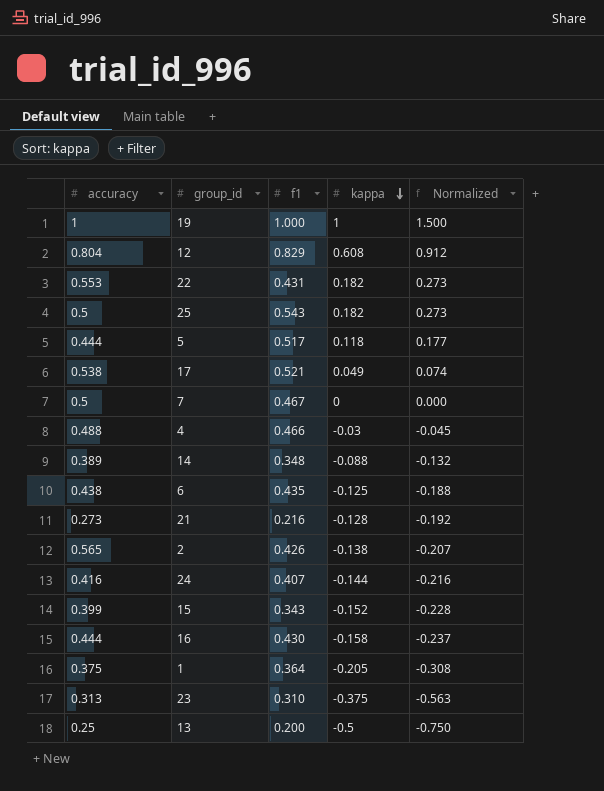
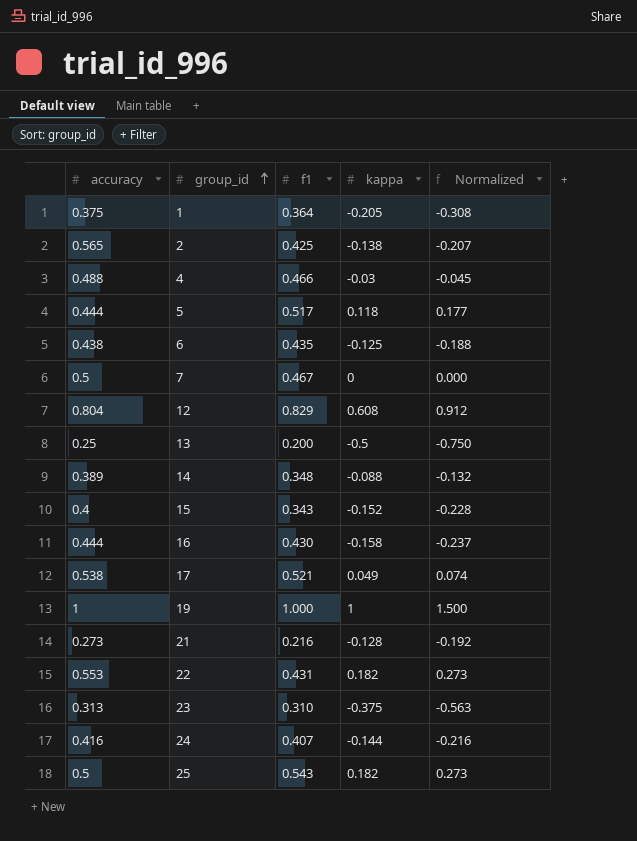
row order: kappa descending -> group_id ascending
2 | f1: 0.426 -> 0.425
15 | accuracy: 0.399 -> 0.4

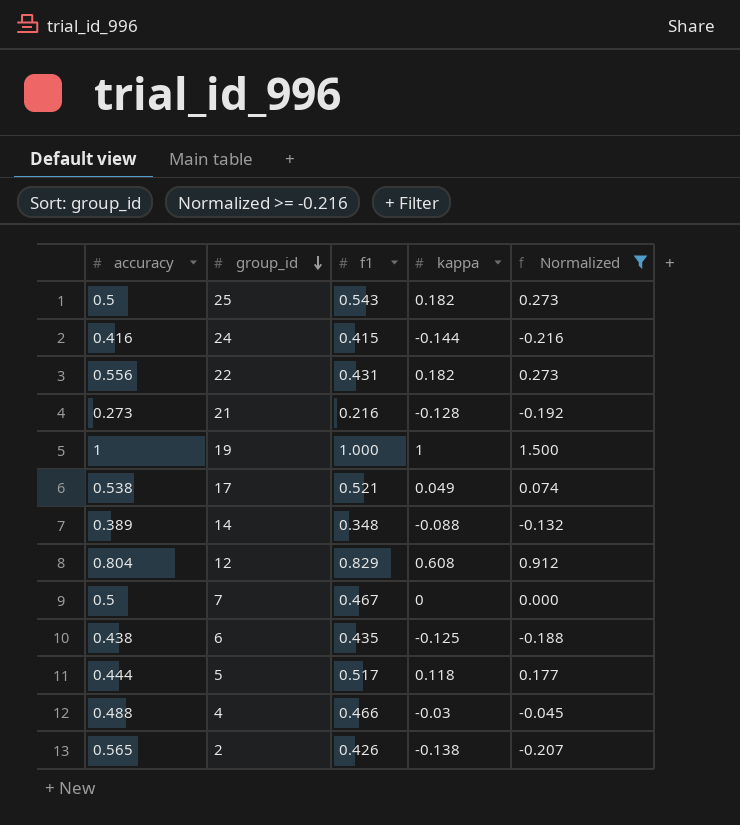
filter: none -> Normalized >= -0.216
row order: group_id ascending -> group_id descending
24 | f1: 0.407 -> 0.415
22 | accuracy: 0.553 -> 0.556
2 | f1: 0.425 -> 0.426

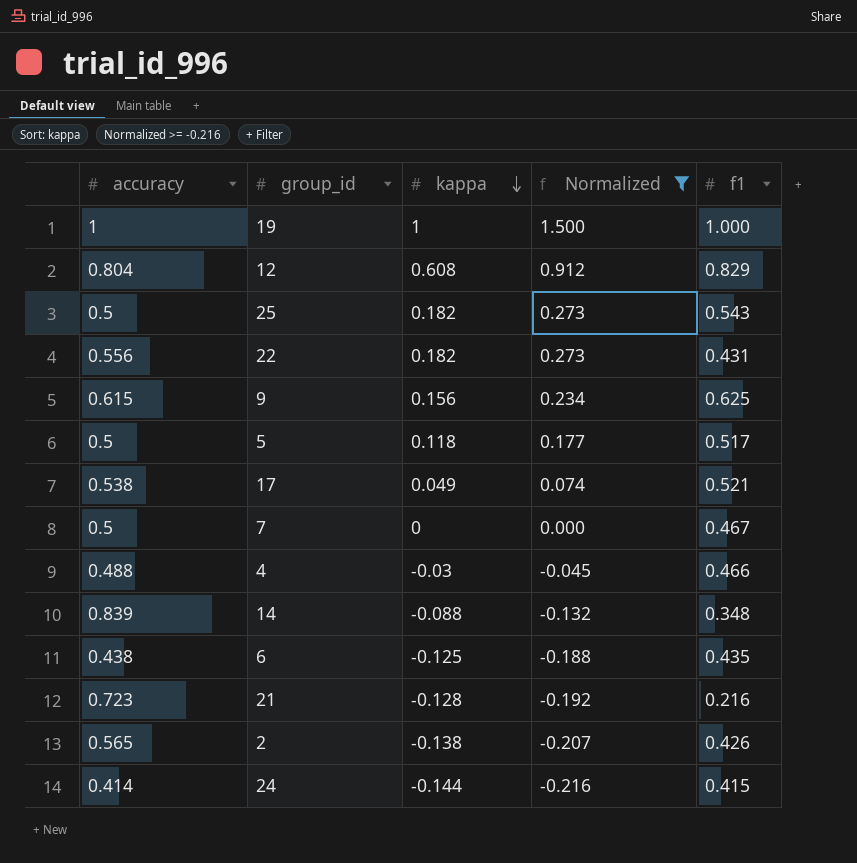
row order: group_id descending -> kappa descending
column f1 | position: 3 -> 5
row 9: none -> 0.615 | 0.156 | 0.234 | 0.625
5 | accuracy: 0.444 -> 0.5
14 | accuracy: 0.389 -> 0.839
21 | accuracy: 0.273 -> 0.723
24 | accuracy: 0.416 -> 0.414

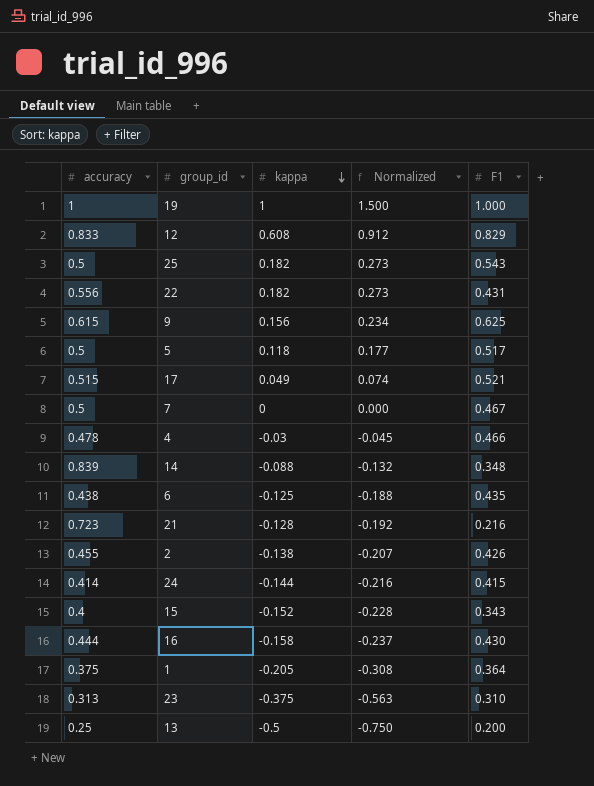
filter: Normalized >= -0.216 -> none
column name: f1 -> F1
12 | accuracy: 0.804 -> 0.833
17 | accuracy: 0.538 -> 0.515
4 | accuracy: 0.488 -> 0.478
2 | accuracy: 0.565 -> 0.455

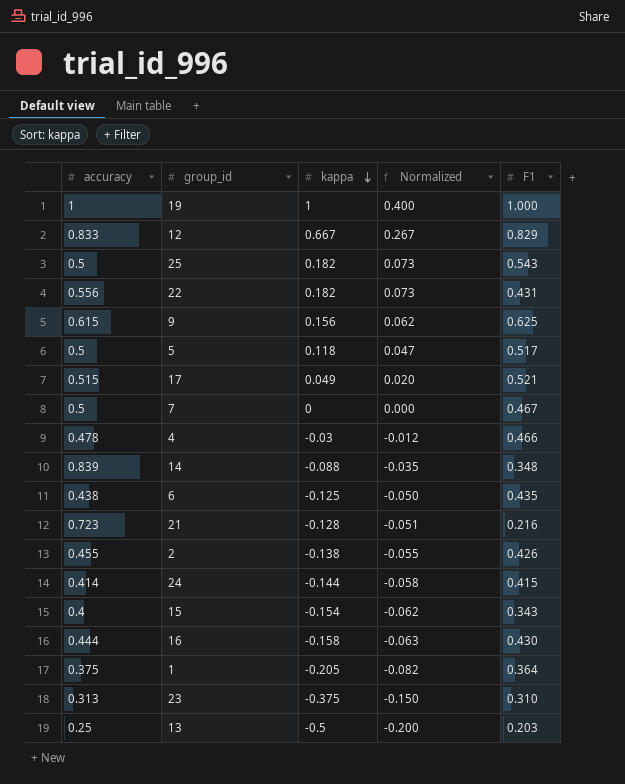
column Normalized | formula: [kappa] * 1.5 -> [kappa] * 0.4
12 | kappa: 0.608 -> 0.667
15 | kappa: -0.152 -> -0.154
13 | F1: 0.200 -> 0.203

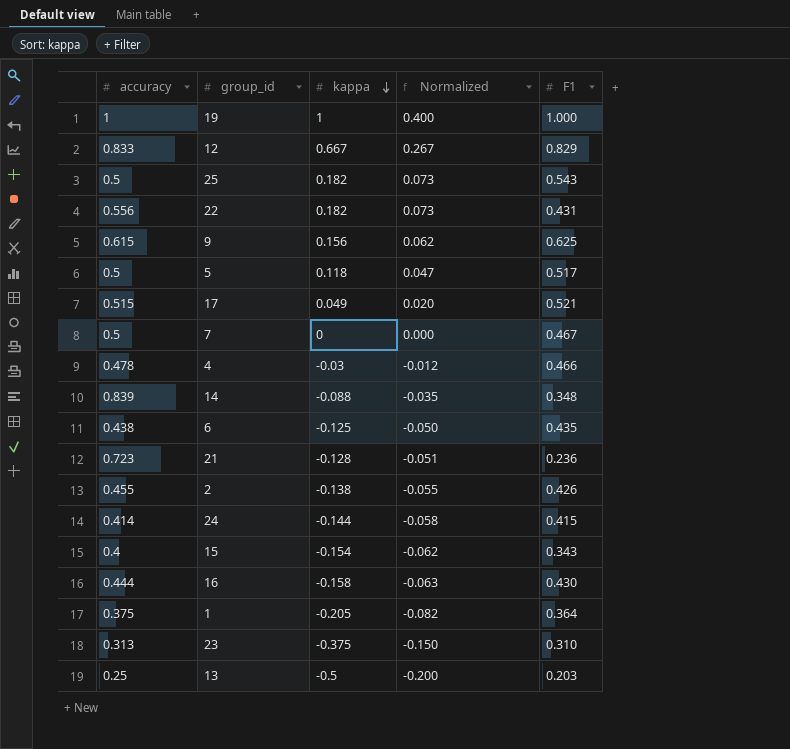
21 | F1: 0.216 -> 0.236

